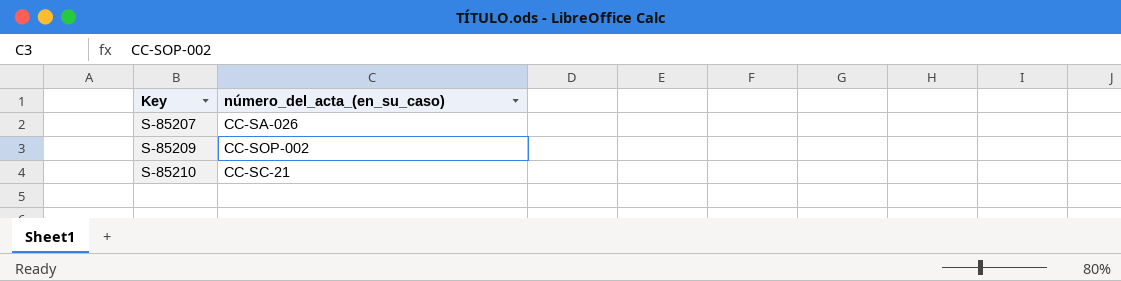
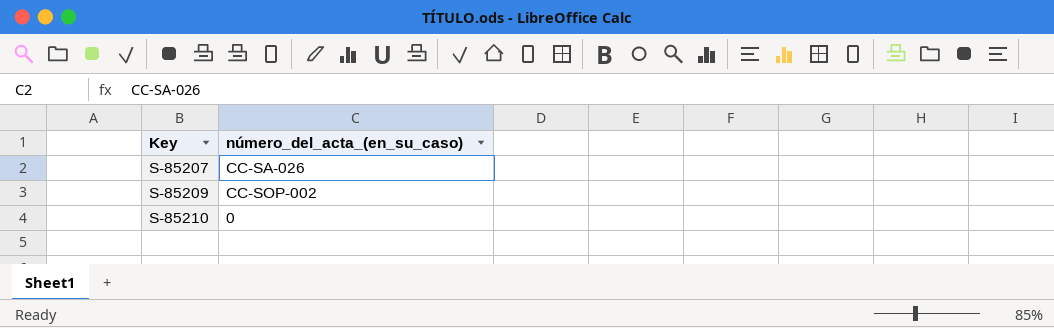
S-85210 | número_del_acta_(en_su_caso): CC-SC-21 -> 0

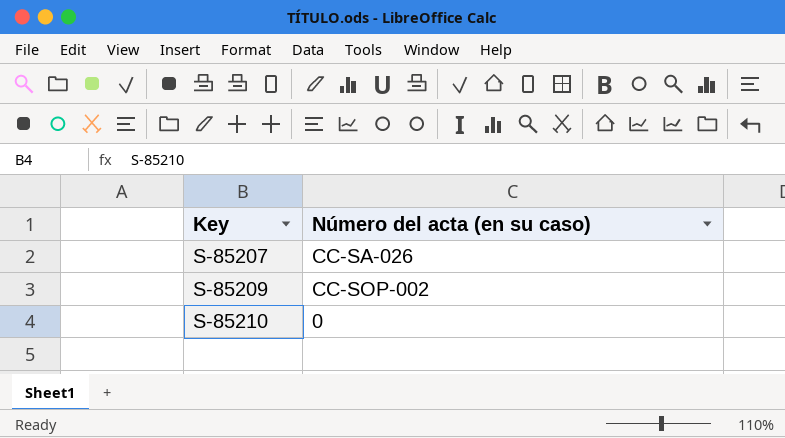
column name: número_del_acta_(en_su_caso) -> Número del acta (en su caso)

